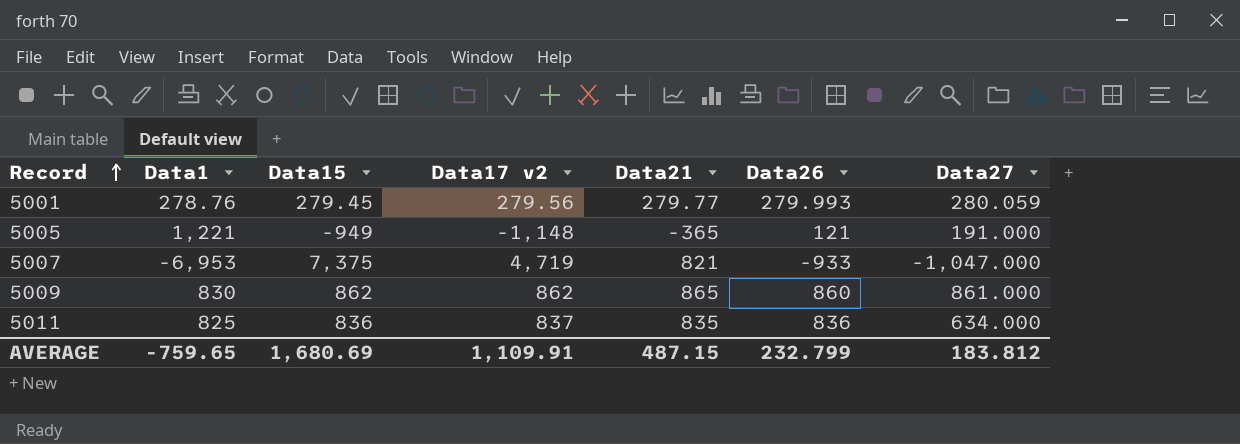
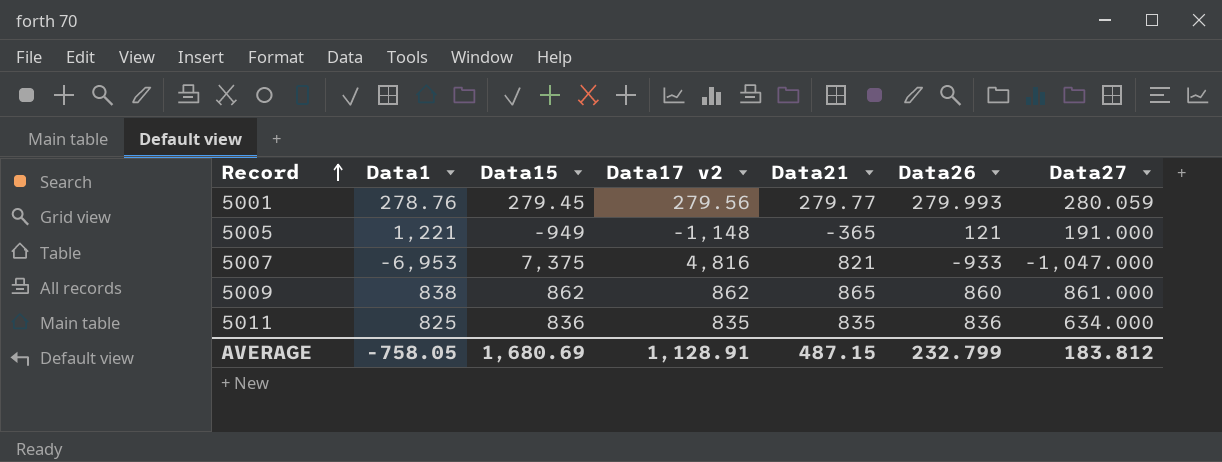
5007 | Data17 v2: 4,719 -> 4,816
5009 | Data1: 830 -> 838
5011 | Data17 v2: 837 -> 835
AVERAGE | Data1: -759.65 -> -758.05
AVERAGE | Data17 v2: 1,109.91 -> 1,128.91

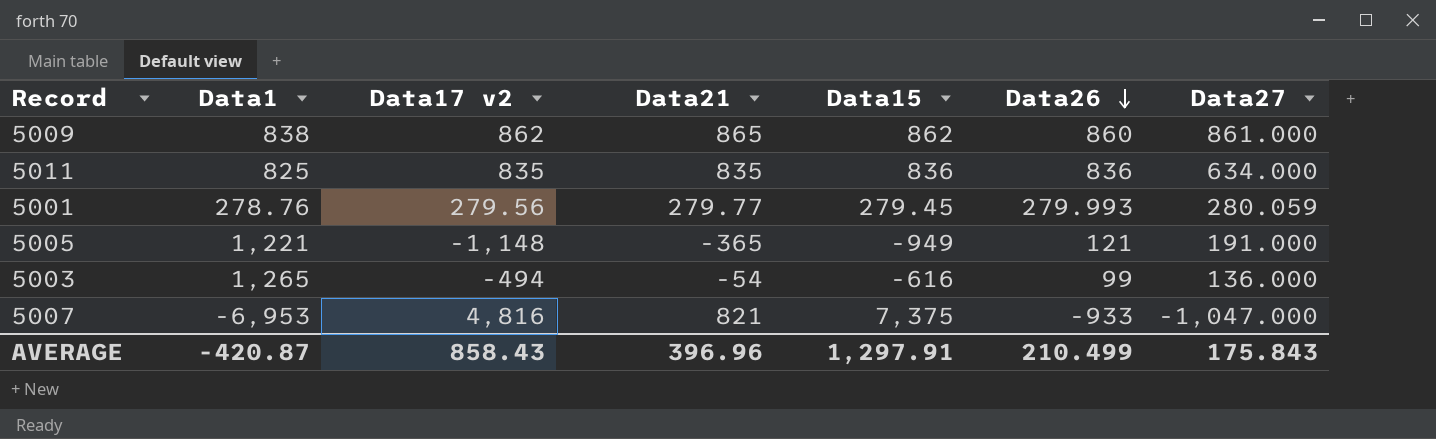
row order: Record ascending -> Data26 descending
column Data15 | position: 3 -> 5
row 5003: none -> 1,265 | -494 | -54 | -616 | 99 | 136.000
AVERAGE | Data1: -758.05 -> -420.87
AVERAGE | Data17 v2: 1,128.91 -> 858.43
AVERAGE | Data21: 487.15 -> 396.96
AVERAGE | Data15: 1,680.69 -> 1,297.91
AVERAGE | Data26: 232.799 -> 210.499
AVERAGE | Data27: 183.812 -> 175.843

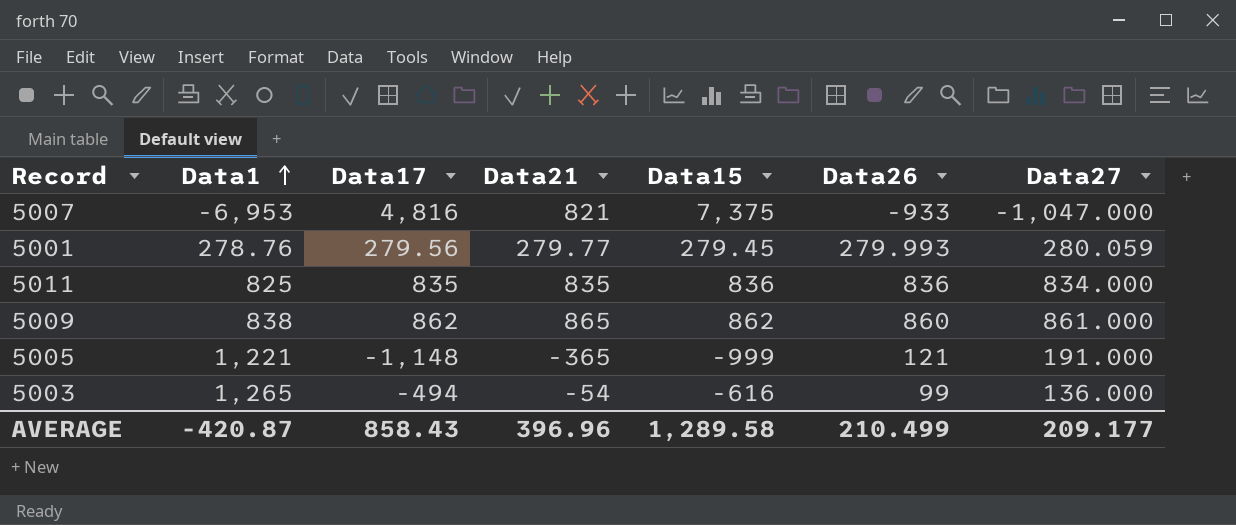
row order: Data26 descending -> Data1 ascending
column name: Data17 v2 -> Data17
5011 | Data27: 634.000 -> 834.000
5005 | Data15: -949 -> -999
AVERAGE | Data15: 1,297.91 -> 1,289.58
AVERAGE | Data27: 175.843 -> 209.177

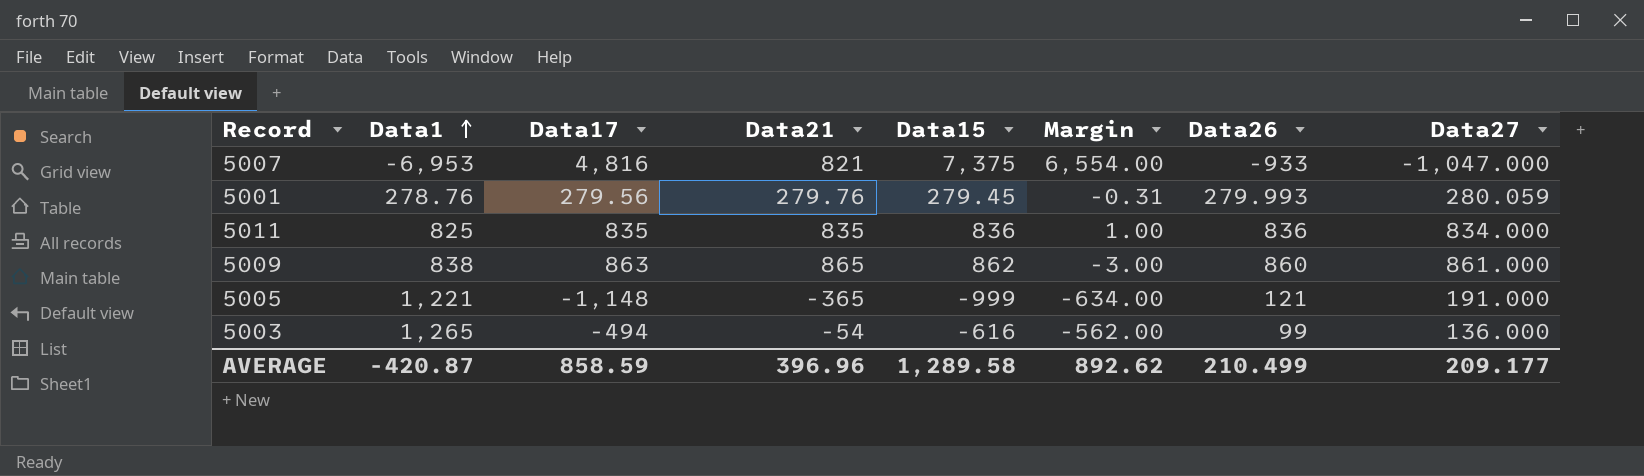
column Margin | formula: none -> [Data15] - [Data21]
5001 | Data21: 279.77 -> 279.76
5009 | Data17: 862 -> 863
AVERAGE | Data17: 858.43 -> 858.59

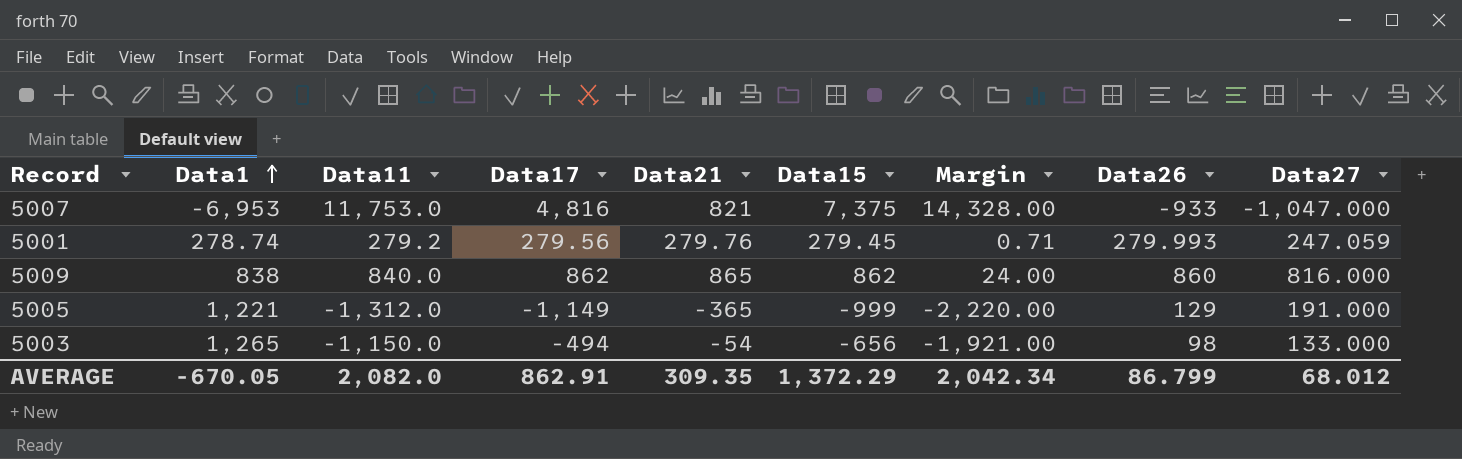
column Data11 | position: none -> 3
column Margin | formula: [Data15] - [Data21] -> [Data15] - [Data1]
row 5011: 825 | 835 | 835 | 836 | 1.00 | 836 | 834.000 -> none
5001 | Data1: 278.76 -> 278.74
5001 | Data27: 280.059 -> 247.059
5009 | Data17: 863 -> 862
5009 | Data27: 861.000 -> 816.000
5005 | Data17: -1,148 -> -1,149
5005 | Data26: 121 -> 129
5003 | Data15: -616 -> -656
5003 | Data26: 99 -> 98
5003 | Data27: 136.000 -> 133.000
AVERAGE | Data1: -420.87 -> -670.05
AVERAGE | Data17: 858.59 -> 862.91
AVERAGE | Data21: 396.96 -> 309.35
AVERAGE | Data15: 1,289.58 -> 1,372.29
AVERAGE | Margin: 892.62 -> 2,042.34
AVERAGE | Data26: 210.499 -> 86.799
AVERAGE | Data27: 209.177 -> 68.012

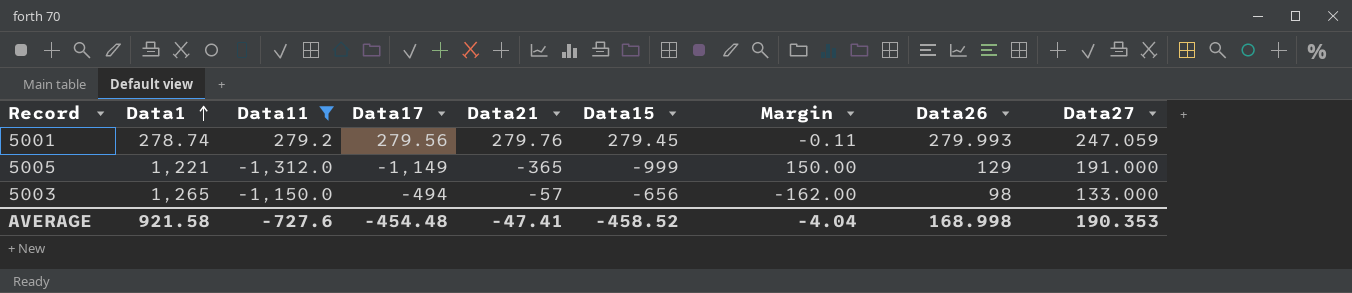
filter: none -> Data11 <= 279.2
column Margin | formula: [Data15] - [Data1] -> [Data15] - [Data17]
5003 | Data21: -54 -> -57
AVERAGE | Data1: -670.05 -> 921.58
AVERAGE | Data11: 2,082.0 -> -727.6
AVERAGE | Data17: 862.91 -> -454.48
AVERAGE | Data21: 309.35 -> -47.41
AVERAGE | Data15: 1,372.29 -> -458.52
AVERAGE | Margin: 2,042.34 -> -4.04
AVERAGE | Data26: 86.799 -> 168.998
AVERAGE | Data27: 68.012 -> 190.353

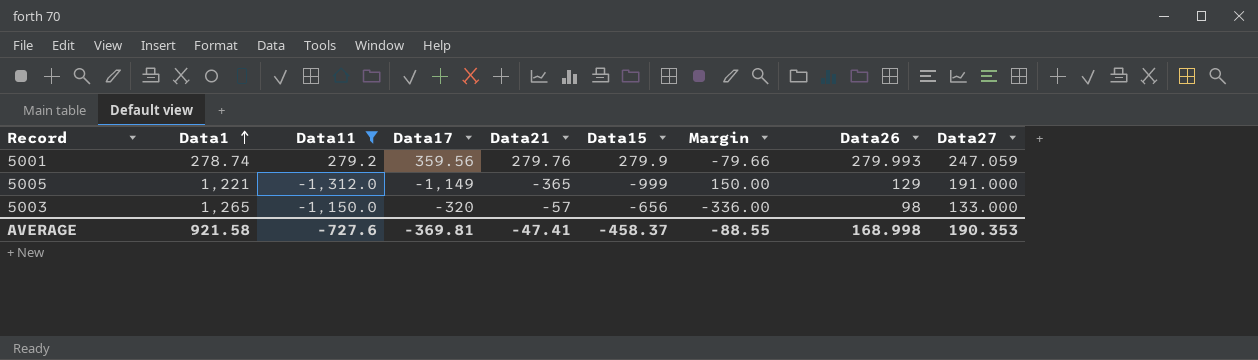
5001 | Data17: 279.56 -> 359.56
5001 | Data15: 279.45 -> 279.9
5001 | Margin: -0.11 -> -79.66
5003 | Data17: -494 -> -320
5003 | Margin: -162.00 -> -336.00
AVERAGE | Data17: -454.48 -> -369.81
AVERAGE | Data15: -458.52 -> -458.37
AVERAGE | Margin: -4.04 -> -88.55

